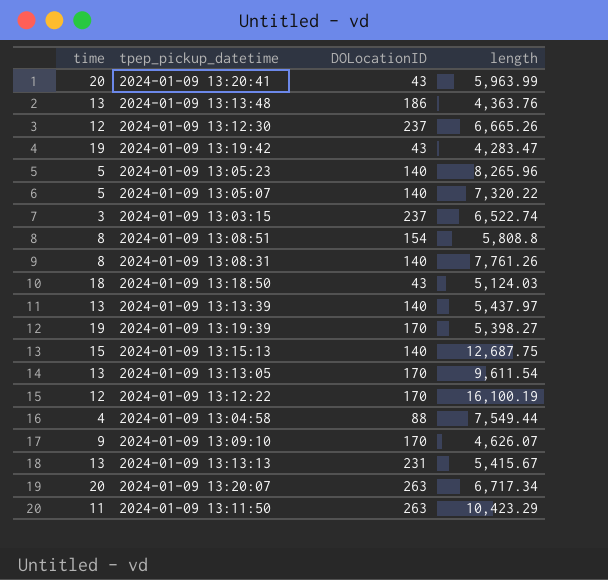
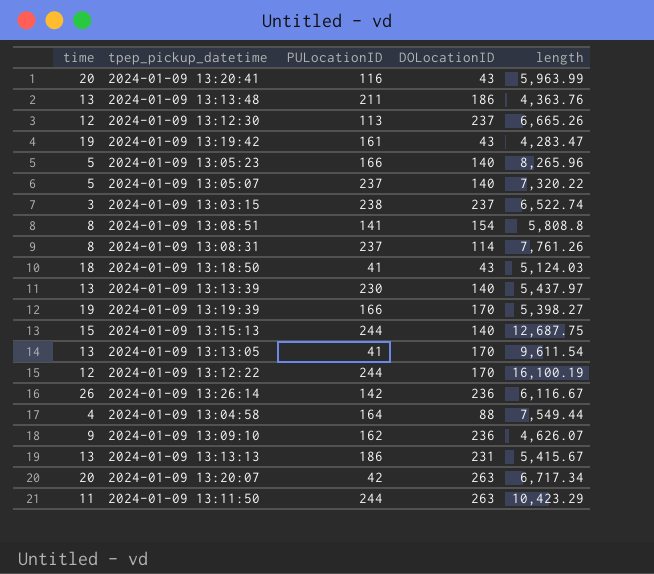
column PULocationID | position: none -> 3
2024-01-09 13:08:31 | DOLocationID: 140 -> 114
row 2024-01-09 13:26:14: none -> 26 | 142 | 236 | 6,116.67
2024-01-09 13:09:10 | DOLocationID: 170 -> 236

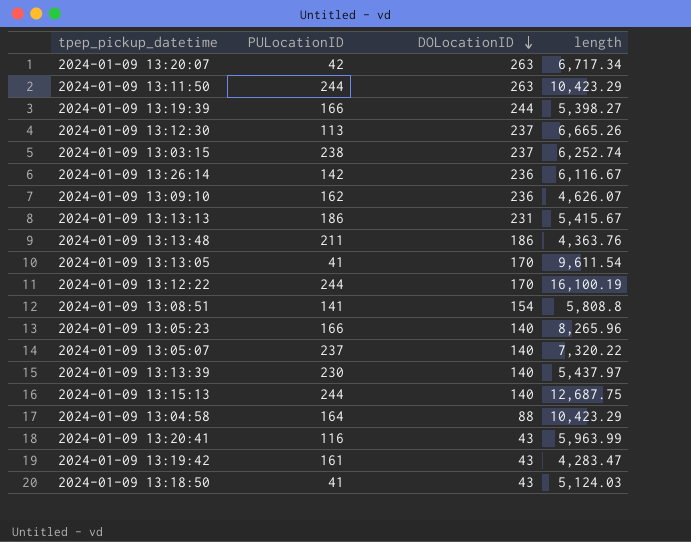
row order: none -> DOLocationID descending
column time | position: 1 -> none
row 2024-01-09 13:08:31: 8 | 237 | 114 | 7,761.26 -> none
2024-01-09 13:19:39 | DOLocationID: 170 -> 244
2024-01-09 13:03:15 | length: 6,522.74 -> 6,252.74
2024-01-09 13:04:58 | length: 7,549.44 -> 10,423.29

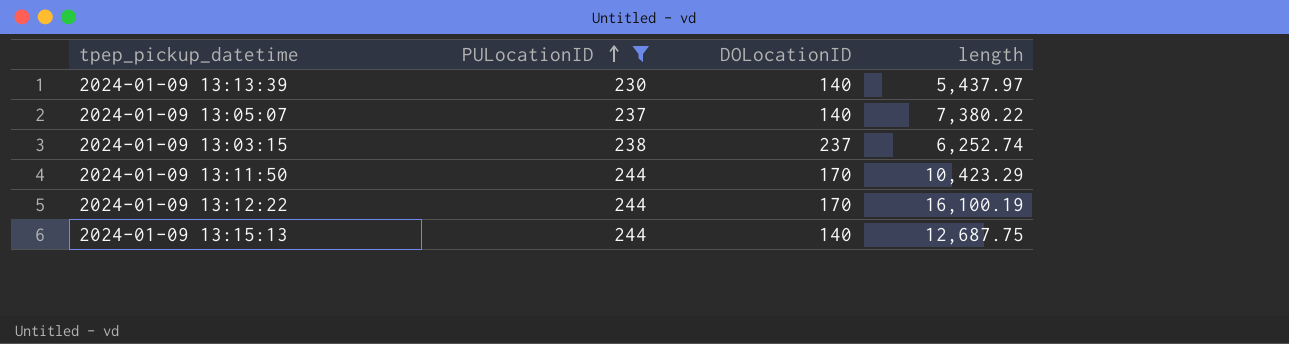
filter: none -> PULocationID >= 230
row order: DOLocationID descending -> PULocationID ascending
2024-01-09 13:05:07 | length: 7,320.22 -> 7,380.22
2024-01-09 13:11:50 | DOLocationID: 263 -> 170

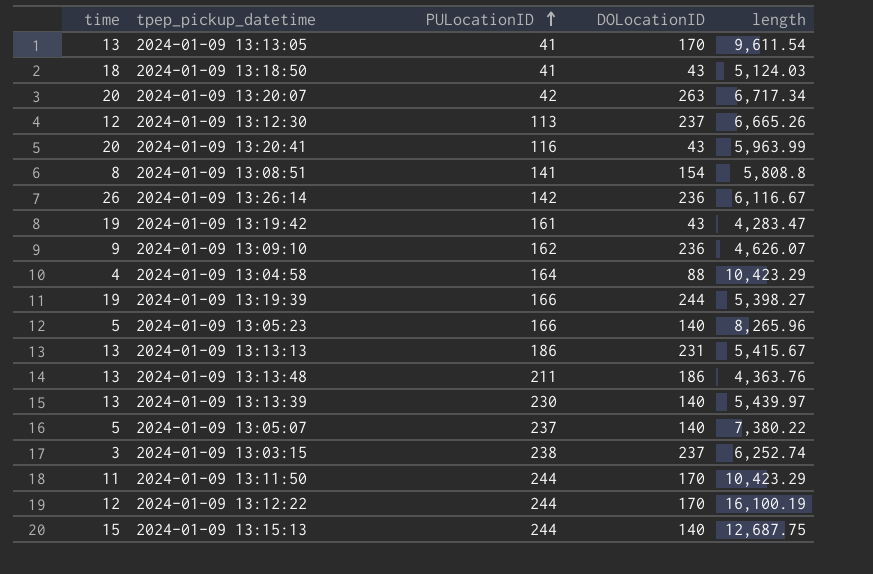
filter: PULocationID >= 230 -> none
column time | position: none -> 1
2024-01-09 13:13:39 | length: 5,437.97 -> 5,439.97

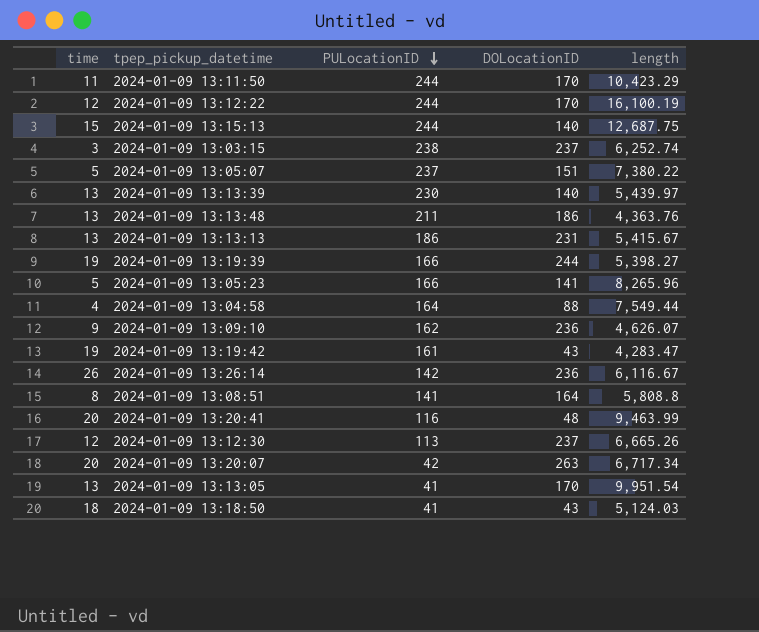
row order: PULocationID ascending -> PULocationID descending
2024-01-09 13:05:07 | DOLocationID: 140 -> 151
2024-01-09 13:05:23 | DOLocationID: 140 -> 141
2024-01-09 13:04:58 | length: 10,423.29 -> 7,549.44
2024-01-09 13:08:51 | DOLocationID: 154 -> 164
2024-01-09 13:20:41 | DOLocationID: 43 -> 48
2024-01-09 13:20:41 | length: 5,963.99 -> 9,463.99
2024-01-09 13:13:05 | length: 9,611.54 -> 9,951.54

